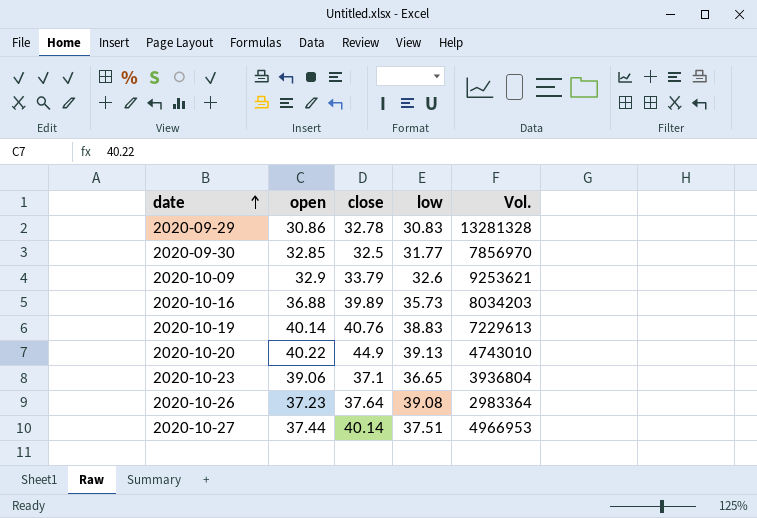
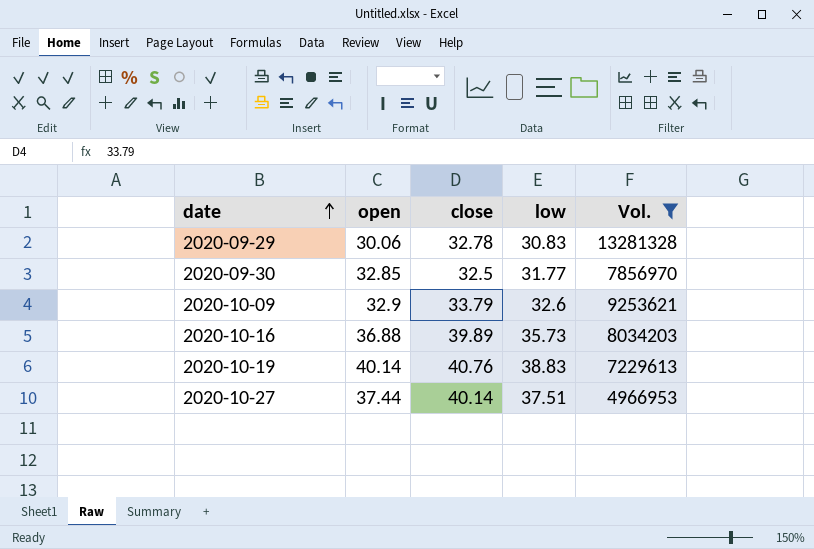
filter: none -> Vol. >= 4966953
2020-09-29 | open: 30.86 -> 30.06

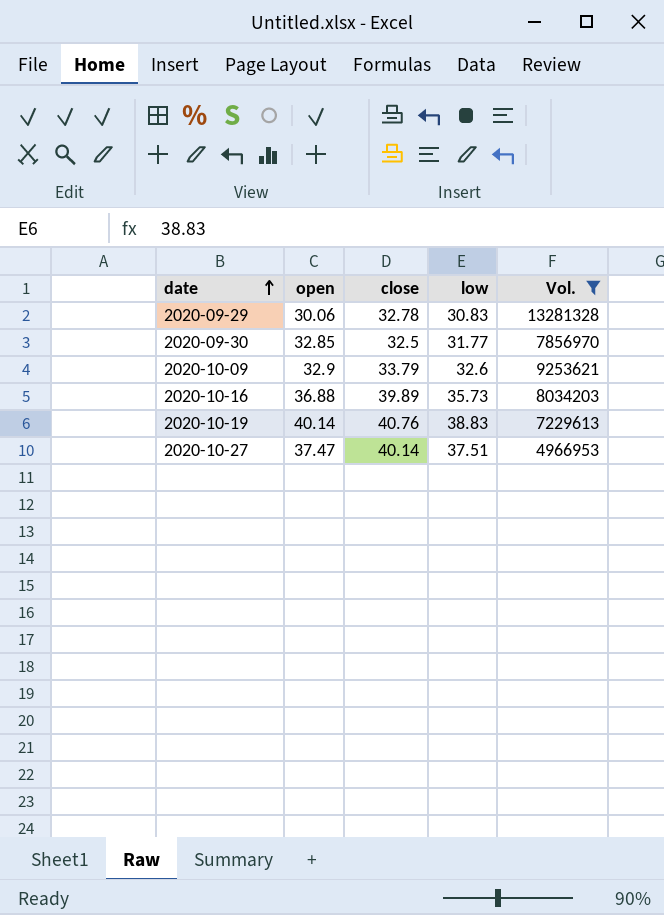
2020-10-27 | open: 37.44 -> 37.47

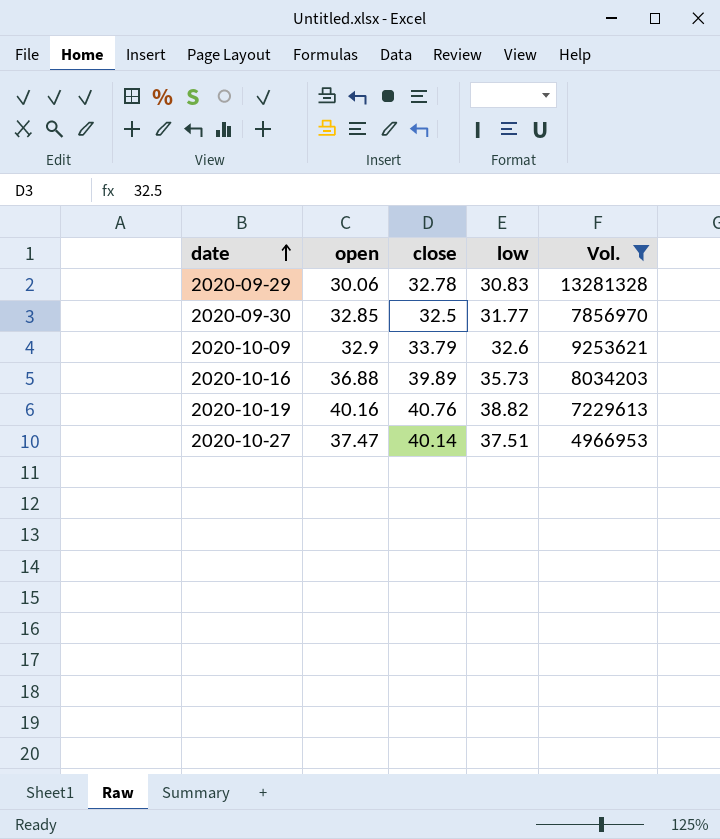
2020-10-19 | open: 40.14 -> 40.16
2020-10-19 | low: 38.83 -> 38.82

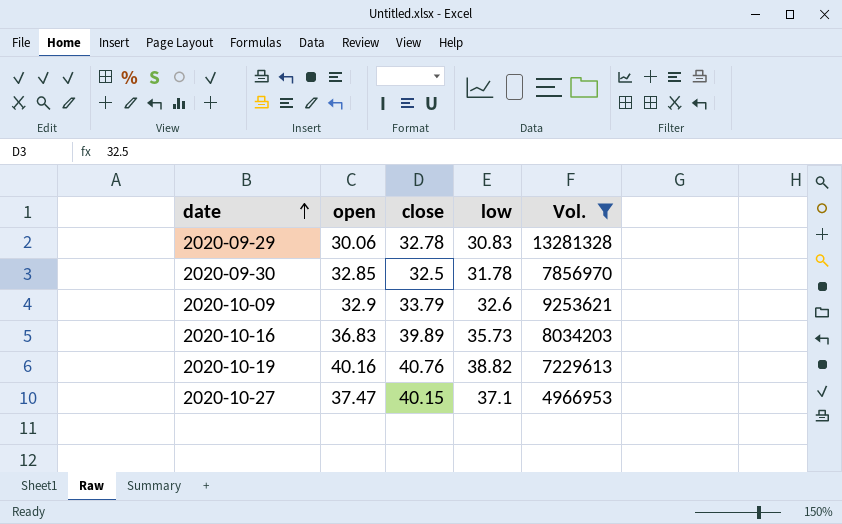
2020-09-30 | low: 31.77 -> 31.78
2020-10-16 | open: 36.88 -> 36.83
2020-10-27 | close: 40.14 -> 40.15
2020-10-27 | low: 37.51 -> 37.1

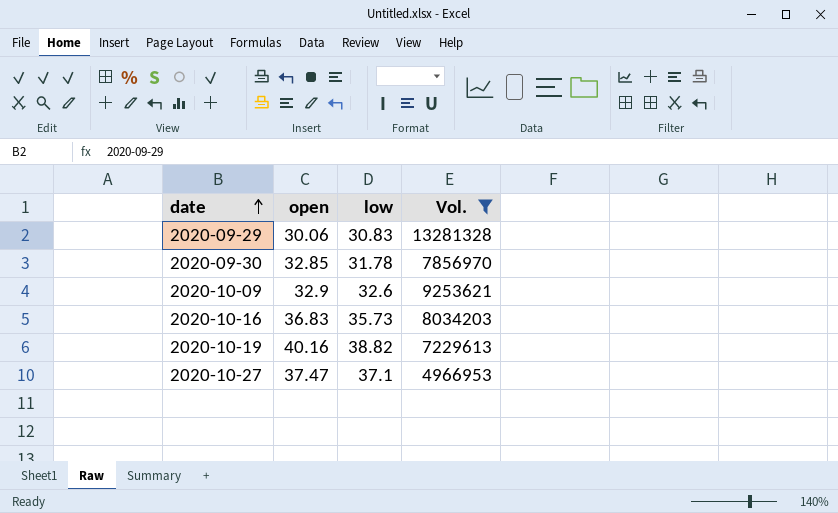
column close | position: 3 -> none

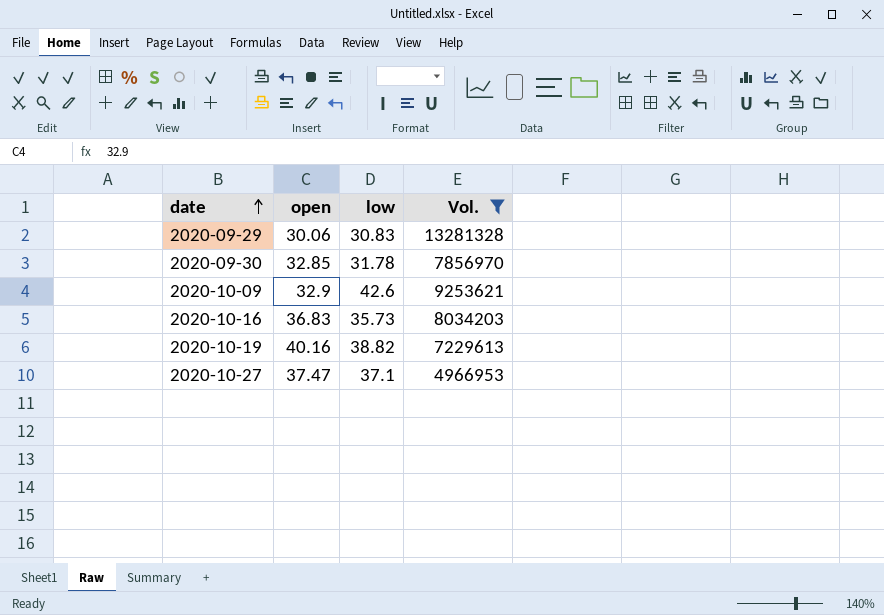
2020-10-09 | low: 32.6 -> 42.6

